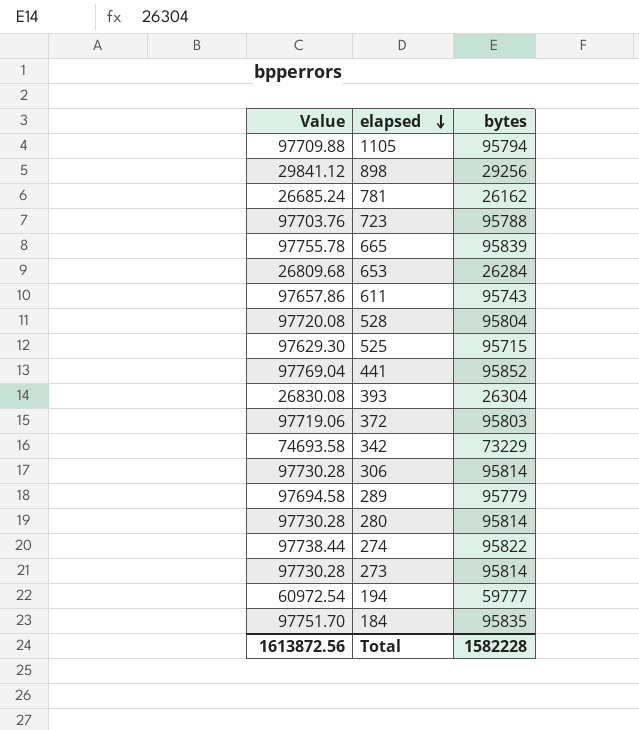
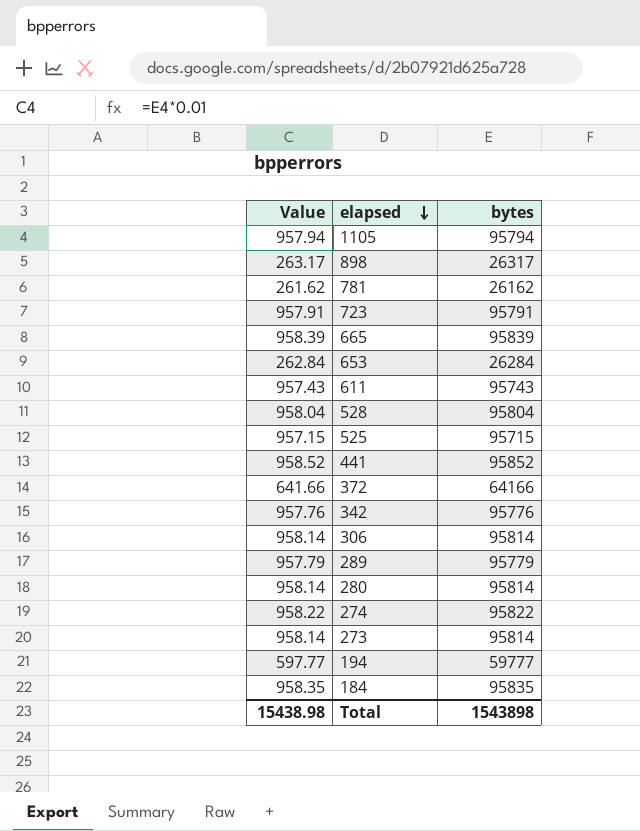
column Value | formula: [bytes] * 1.02 -> [bytes] * 0.01
row 393: 26830.08 | 26304 -> none
898 | bytes: 29256 -> 26317
723 | bytes: 95788 -> 95791
372 | bytes: 95803 -> 64166
342 | bytes: 73229 -> 95776
Total | Value: 1613872.56 -> 15438.98
Total | bytes: 1582228 -> 1543898

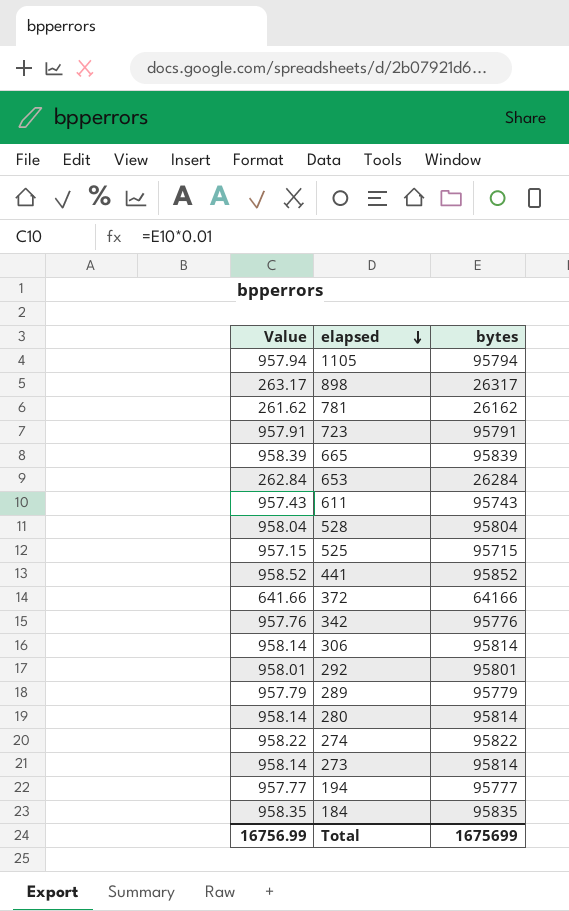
row 292: none -> 958.01 | 95801
194 | Value: 597.77 -> 957.77
194 | bytes: 59777 -> 95777
Total | Value: 15438.98 -> 16756.99
Total | bytes: 1543898 -> 1675699

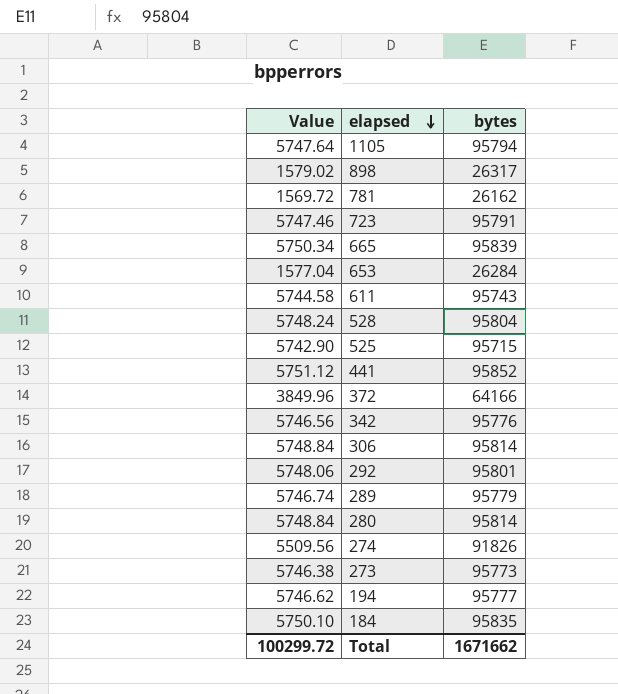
column Value | formula: [bytes] * 0.01 -> [bytes] * 0.06
274 | bytes: 95822 -> 91826
273 | bytes: 95814 -> 95773
Total | Value: 16756.99 -> 100299.72
Total | bytes: 1675699 -> 1671662

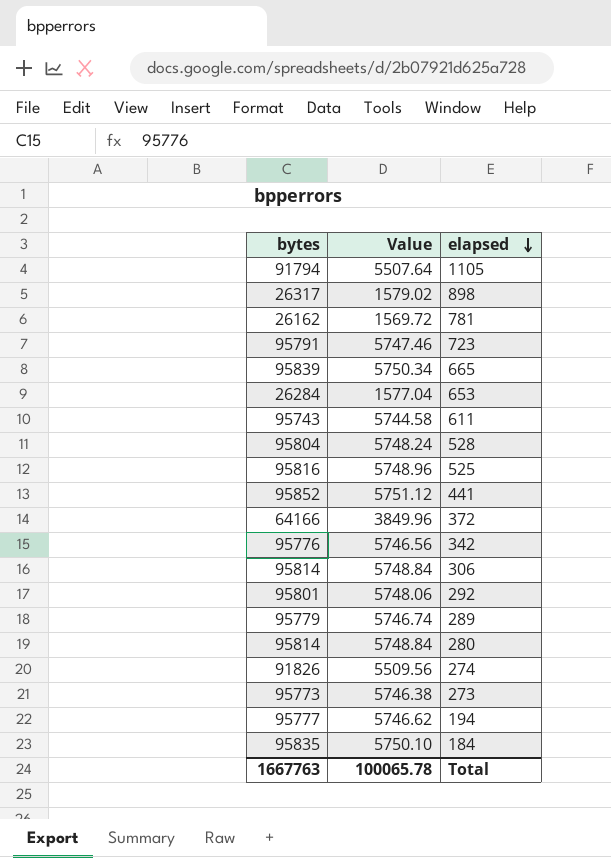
column bytes | position: 3 -> 1
1105 | bytes: 95794 -> 91794
1105 | Value: 5747.64 -> 5507.64
525 | bytes: 95715 -> 95816
525 | Value: 5742.90 -> 5748.96
Total | bytes: 1671662 -> 1667763
Total | Value: 100299.72 -> 100065.78

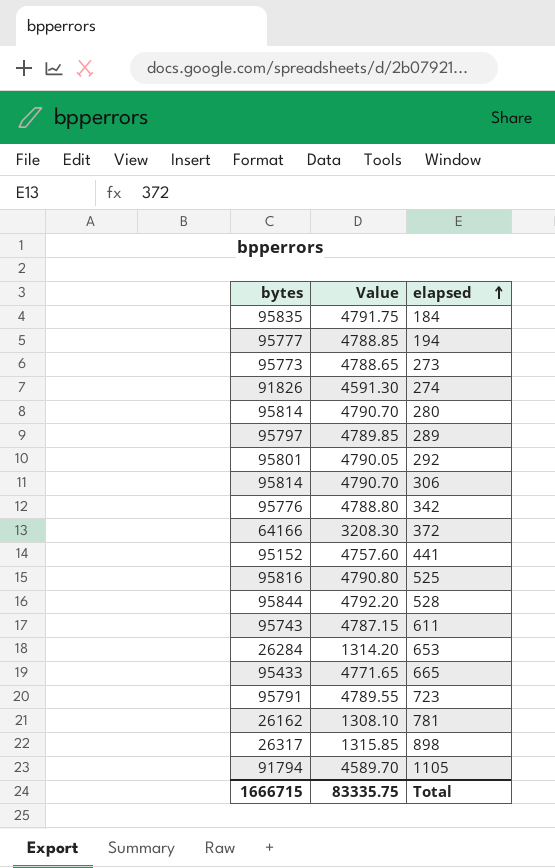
row order: elapsed descending -> elapsed ascending
column Value | formula: [bytes] * 0.06 -> [bytes] * 0.05
289 | bytes: 95779 -> 95797
441 | bytes: 95852 -> 95152
528 | bytes: 95804 -> 95844
665 | bytes: 95839 -> 95433
Total | bytes: 1667763 -> 1666715
Total | Value: 100065.78 -> 83335.75

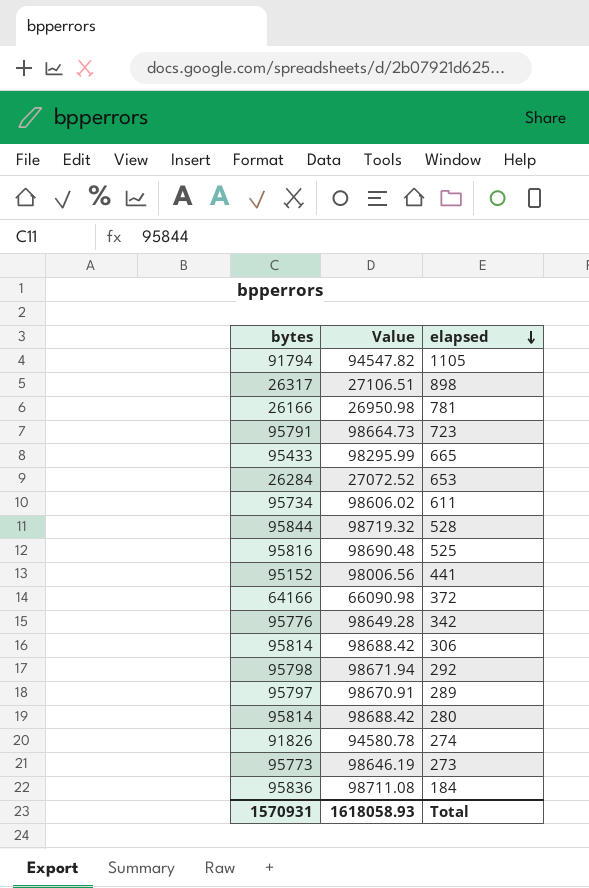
row order: elapsed ascending -> elapsed descending
column Value | formula: [bytes] * 0.05 -> [bytes] * 1.03
row 194: 95777 | 4788.85 -> none
781 | bytes: 26162 -> 26166
611 | bytes: 95743 -> 95734
292 | bytes: 95801 -> 95798
184 | bytes: 95835 -> 95836
Total | bytes: 1666715 -> 1570931
Total | Value: 83335.75 -> 1618058.93

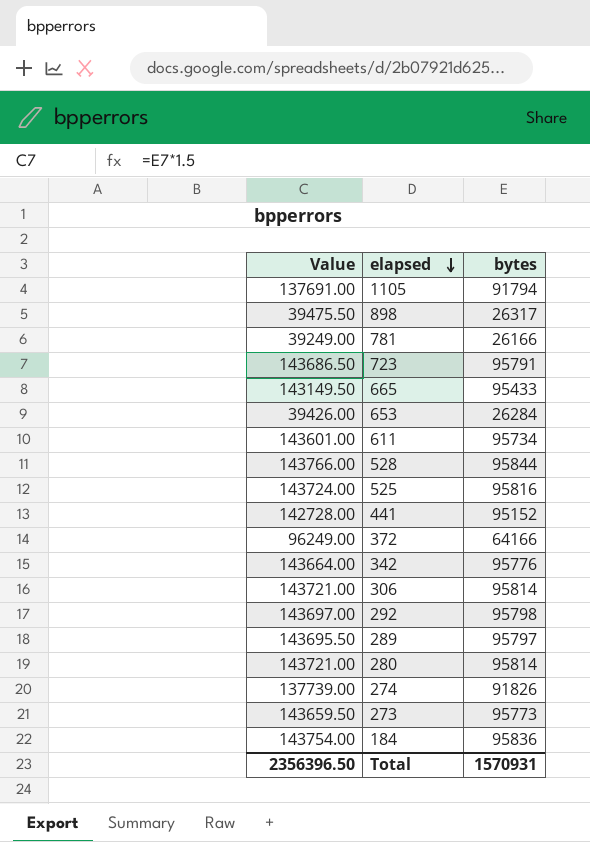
column Value | formula: [bytes] * 1.03 -> [bytes] * 1.5
column bytes | position: 1 -> 3
Total | Value: 1618058.93 -> 2356396.50

